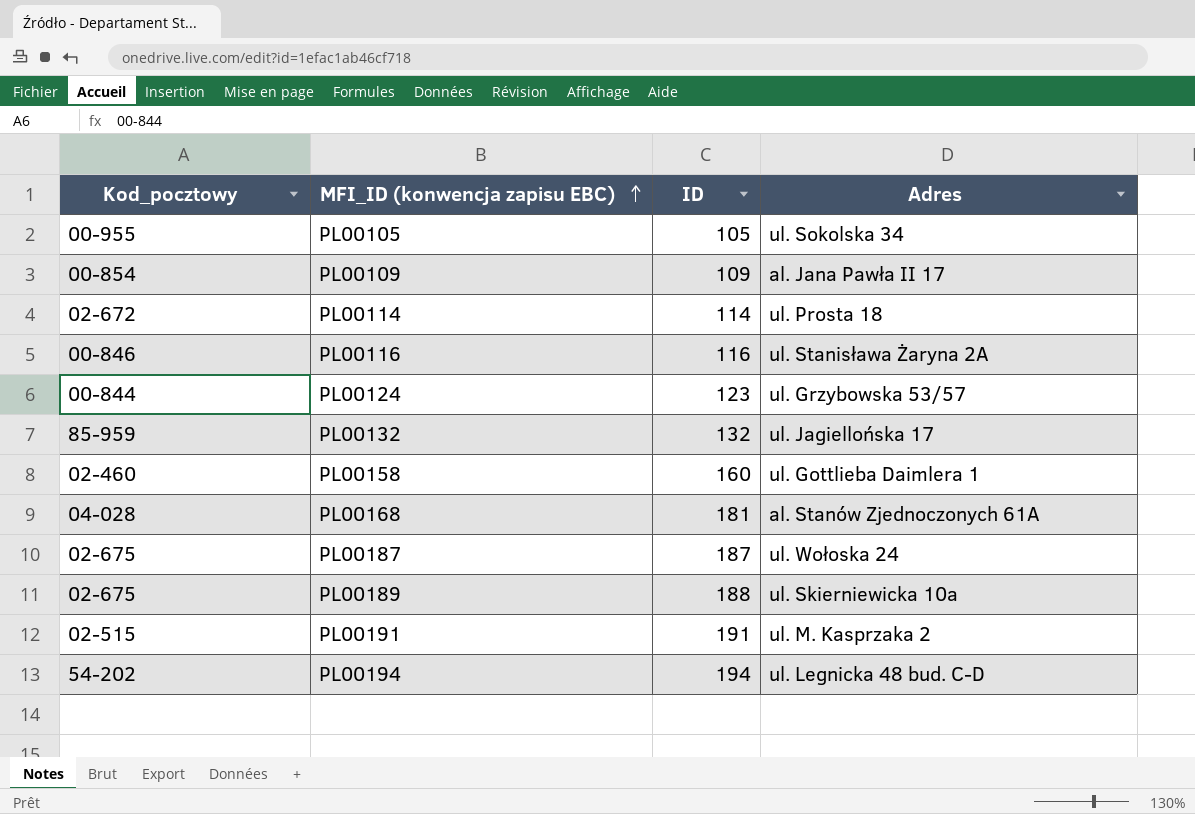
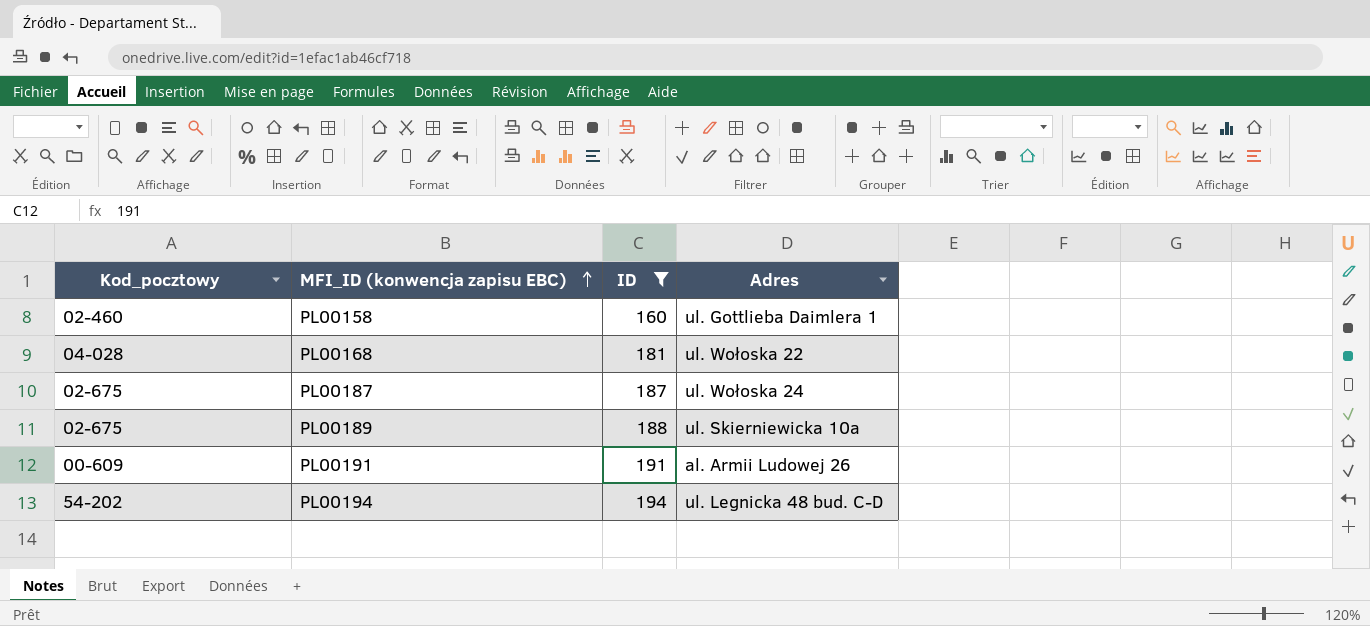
filter: none -> ID >= 160
PL00168 | Adres: al. Stanów Zjednoczonych 61A -> ul. Wołoska 22
PL00191 | Kod_pocztowy: 02-515 -> 00-609
PL00191 | Adres: ul. M. Kasprzaka 2 -> al. Armii Ludowej 26

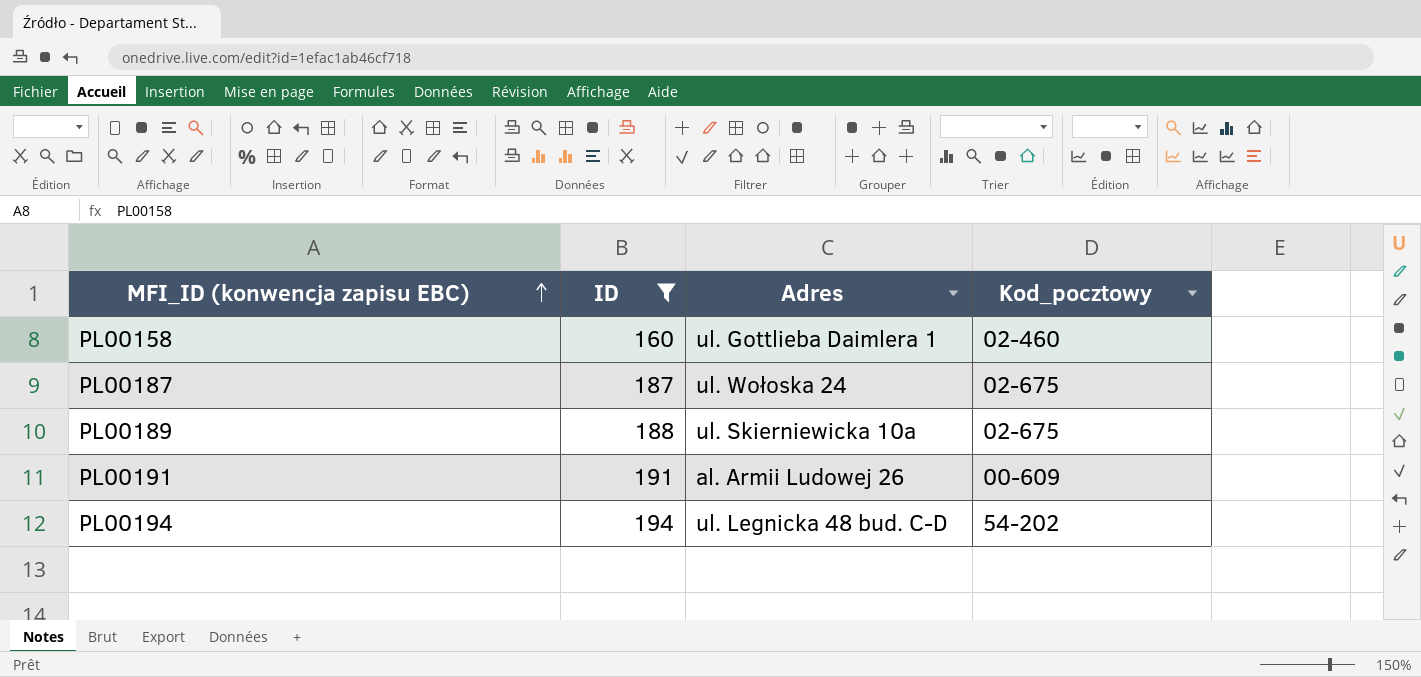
column Kod_pocztowy | position: 1 -> 4
row PL00168: 04-028 | 181 | ul. Wołoska 22 -> none

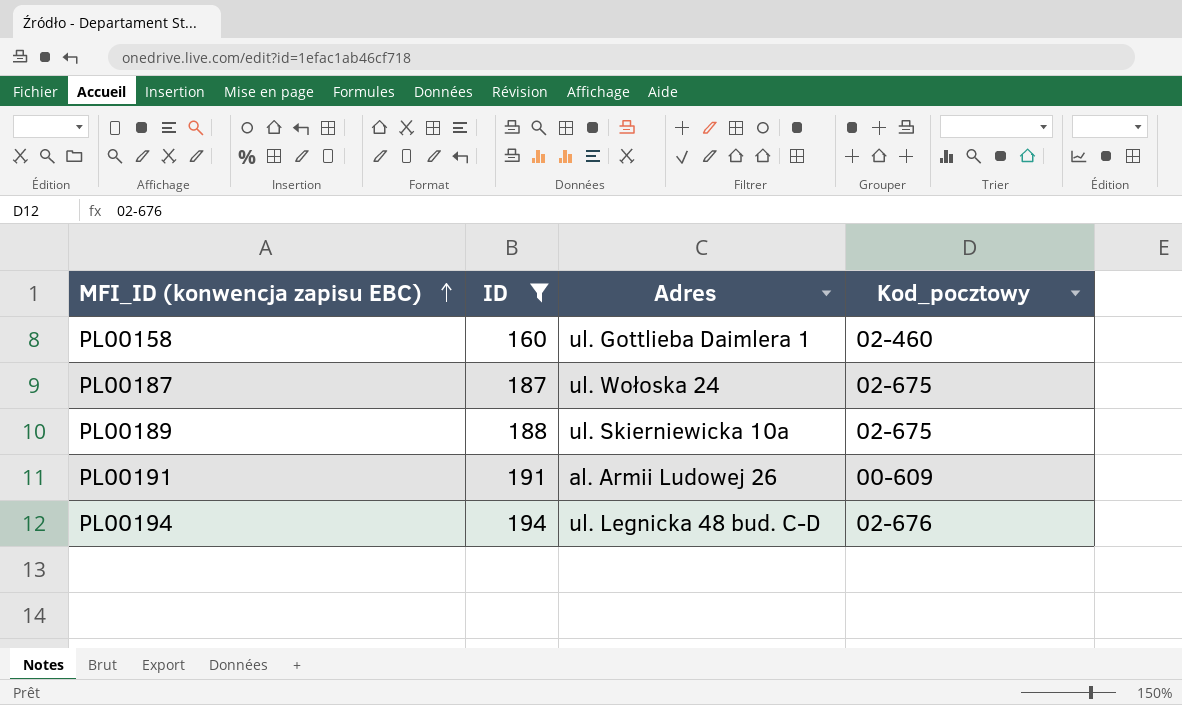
PL00194 | Kod_pocztowy: 54-202 -> 02-676

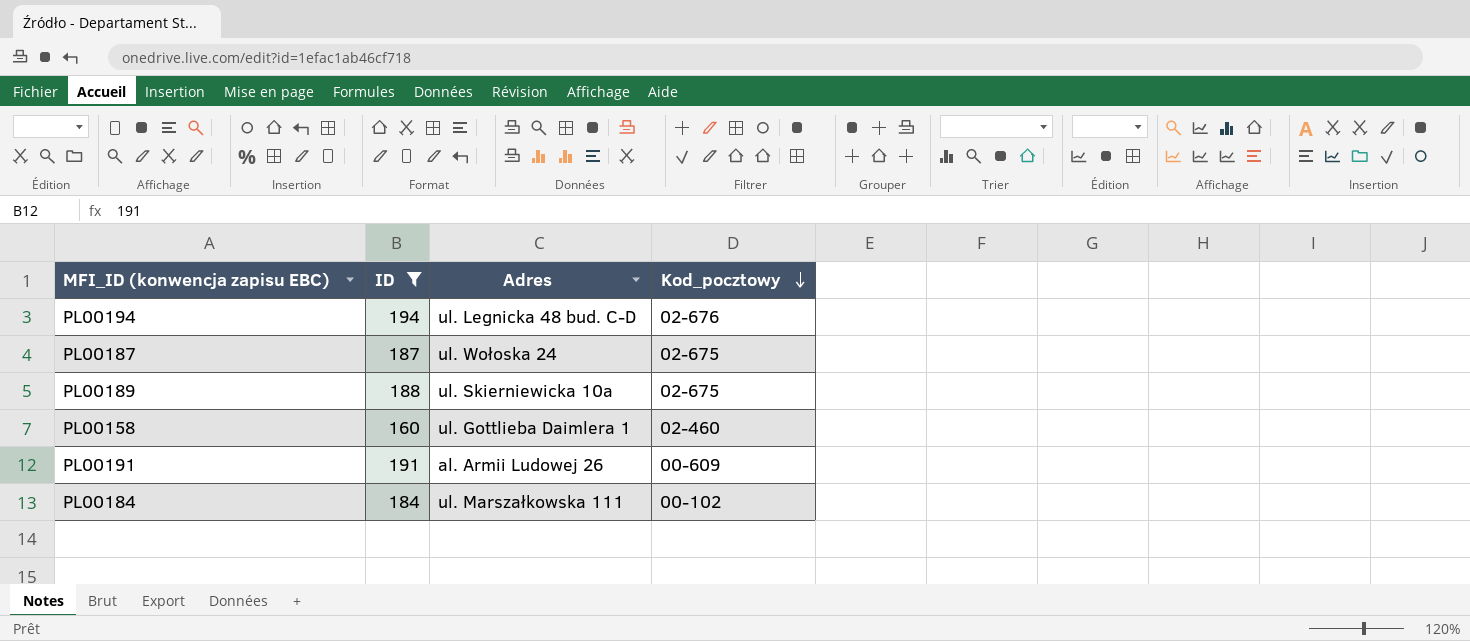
row order: MFI_ID (konwencja zapisu EBC) ascending -> Kod_pocztowy descending
row PL00184: none -> 184 | ul. Marszałkowska 111 | 00-102

